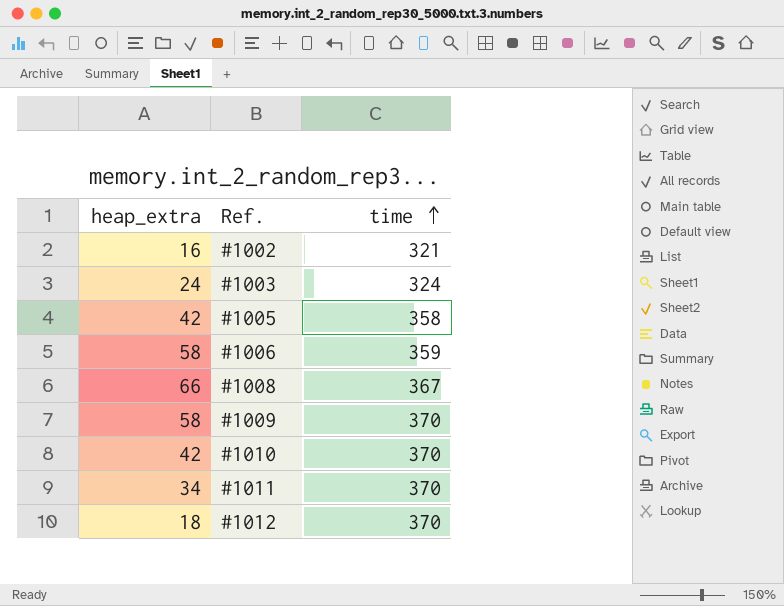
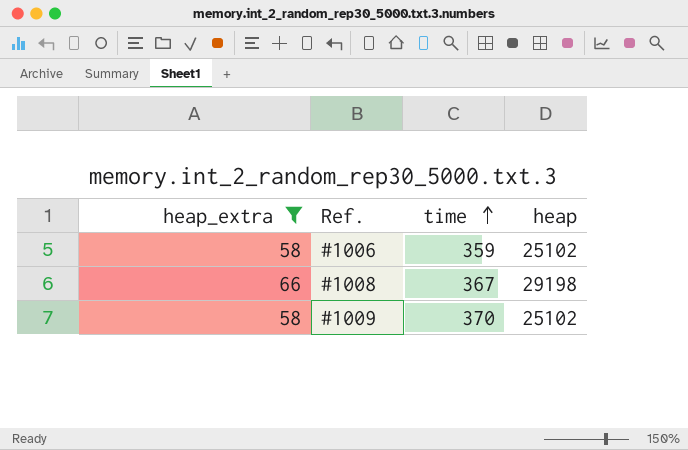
filter: none -> heap_extra >= 58
column heap | position: none -> 4

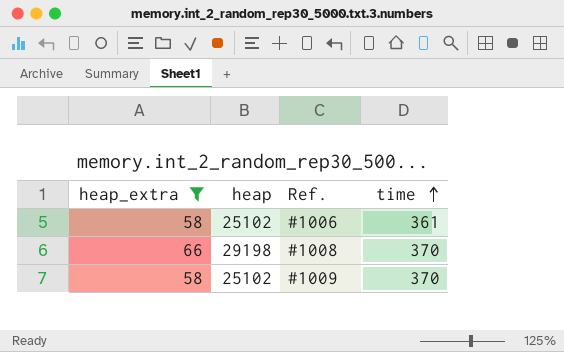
column heap | position: 4 -> 2
#1006 | time: 359 -> 361
#1008 | time: 367 -> 370

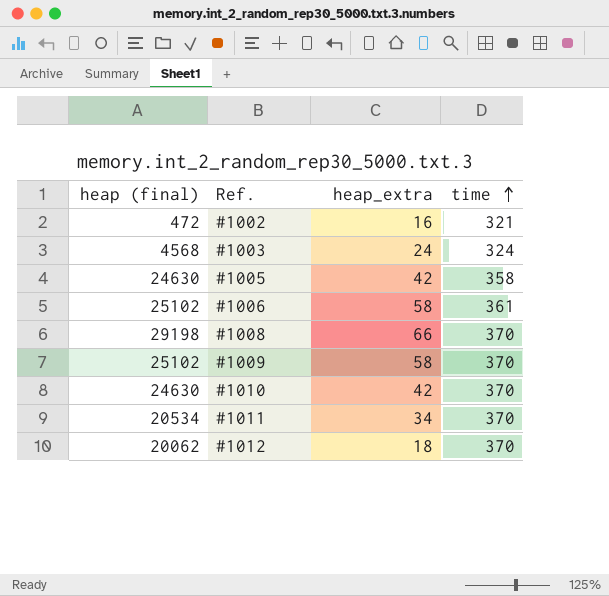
filter: heap_extra >= 58 -> none
column name: heap -> heap (final)
column heap_extra | position: 1 -> 3

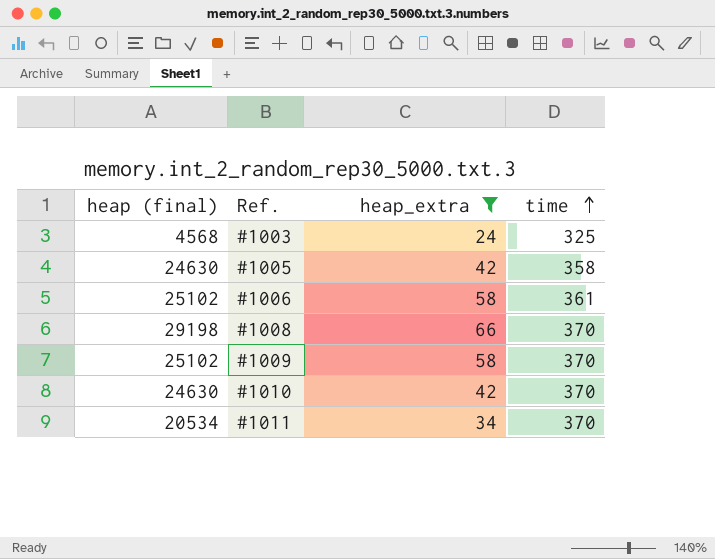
filter: none -> heap_extra >= 24
#1003 | time: 324 -> 325

